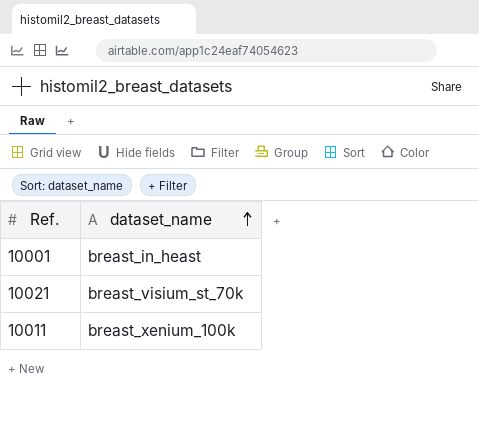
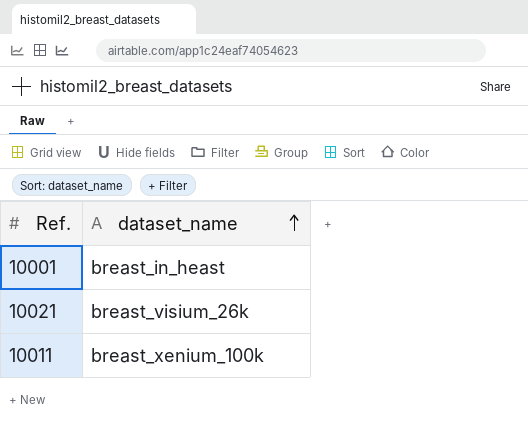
10021 | dataset_name: breast_visium_st_70k -> breast_visium_26k

